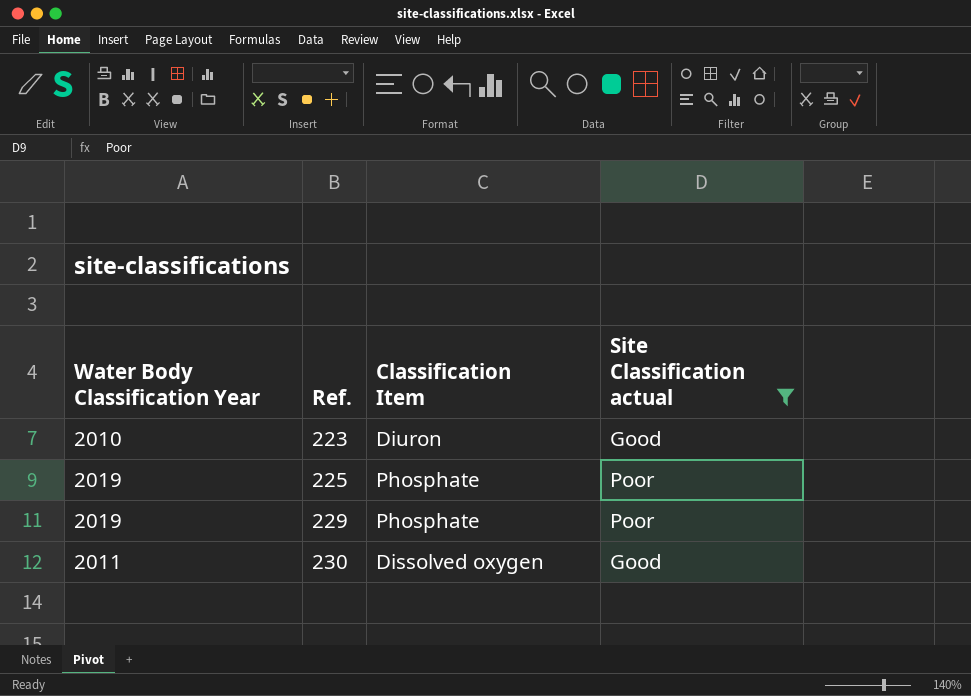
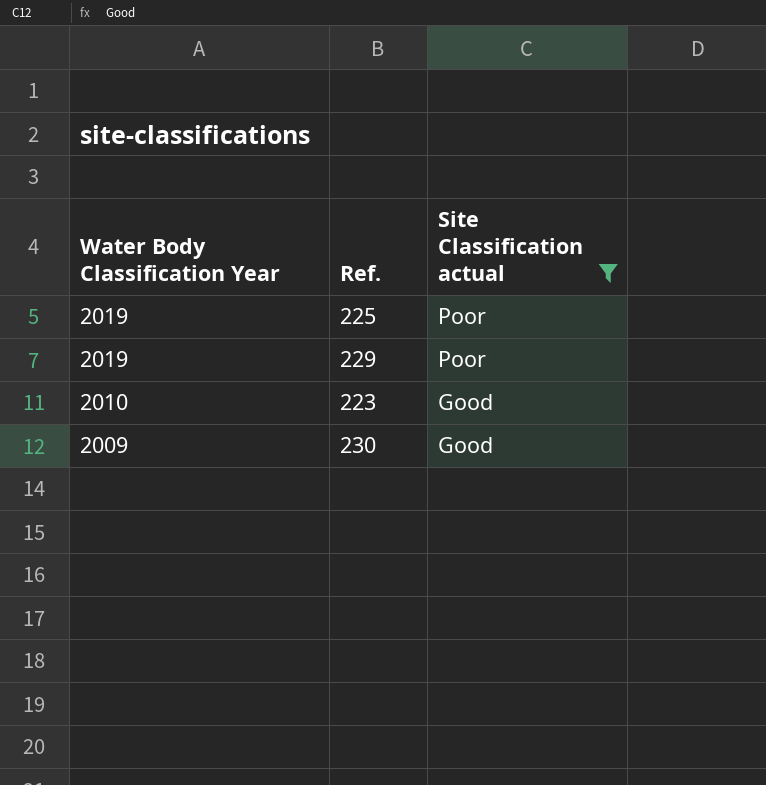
row order: Ref. ascending -> Water Body Classification Year descending
column Classification Item | position: 3 -> none
230 | Water Body Classification Year: 2011 -> 2009

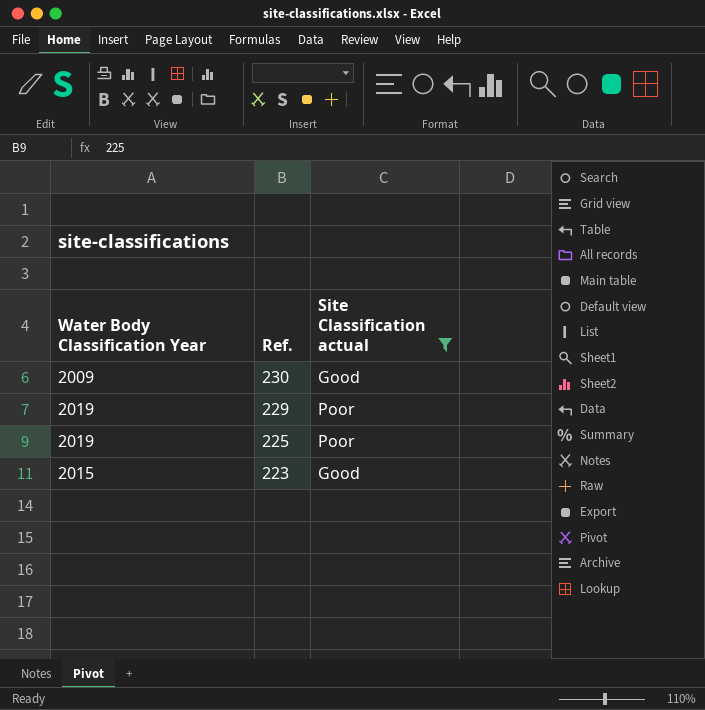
row order: Water Body Classification Year descending -> Ref. descending
223 | Water Body Classification Year: 2010 -> 2015

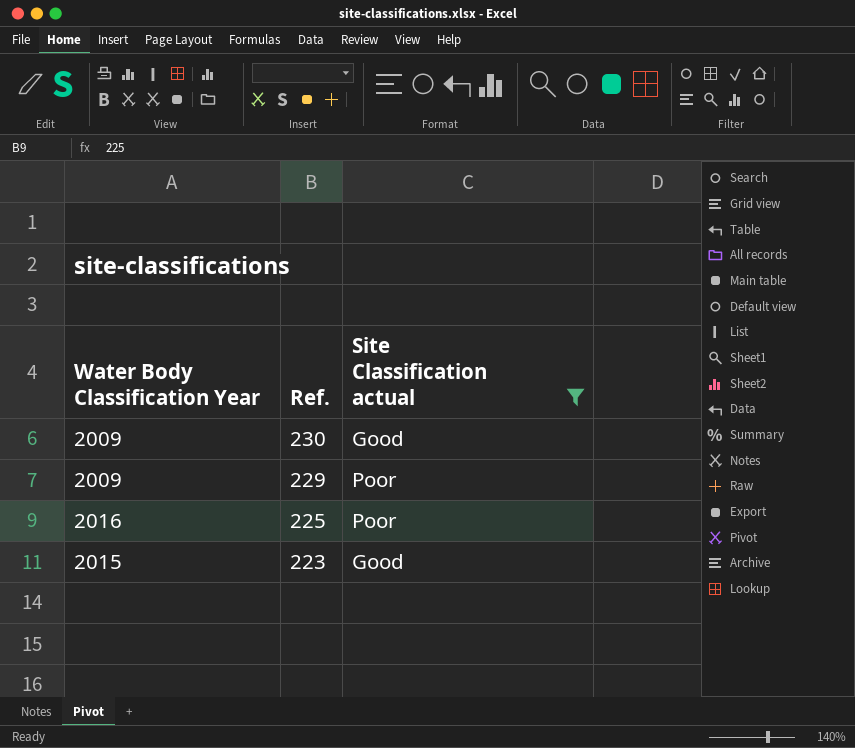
229 | Water Body Classification Year: 2019 -> 2009
225 | Water Body Classification Year: 2019 -> 2016

